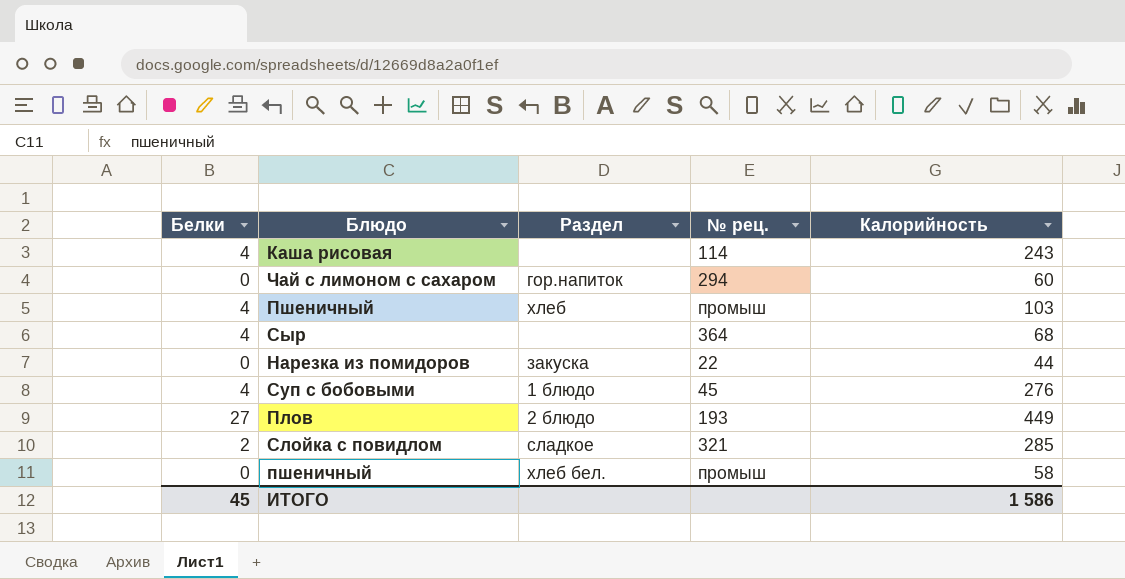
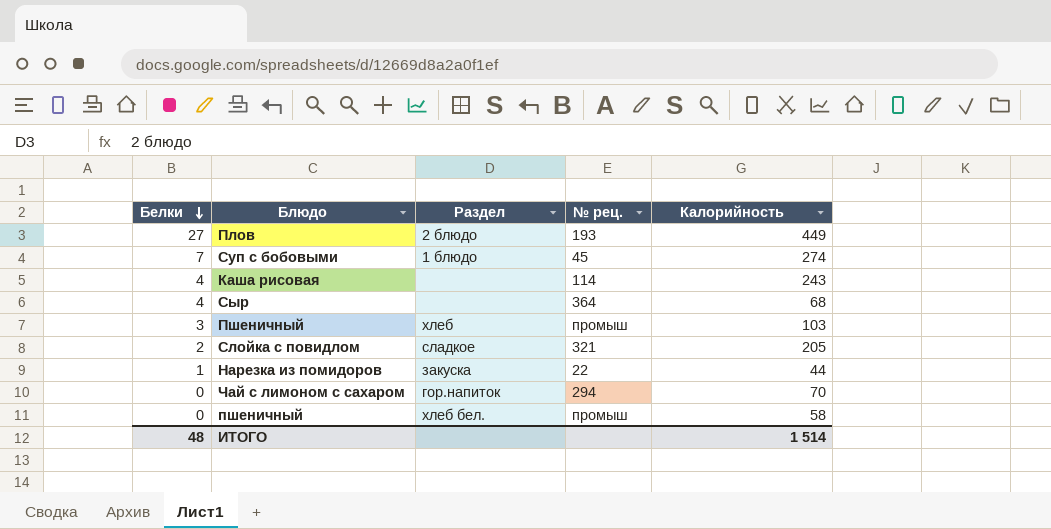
row order: none -> Белки descending
Суп с бобовыми | Белки: 4 -> 7
Суп с бобовыми | Калорийность: 276 -> 274
Пшеничный | Белки: 4 -> 3
Слойка с повидлом | Калорийность: 285 -> 205
Нарезка из помидоров | Белки: 0 -> 1
Чай с лимоном с сахаром | Калорийность: 60 -> 70
ИТОГО | Белки: 45 -> 48
ИТОГО | Калорийность: 1 586 -> 1 514

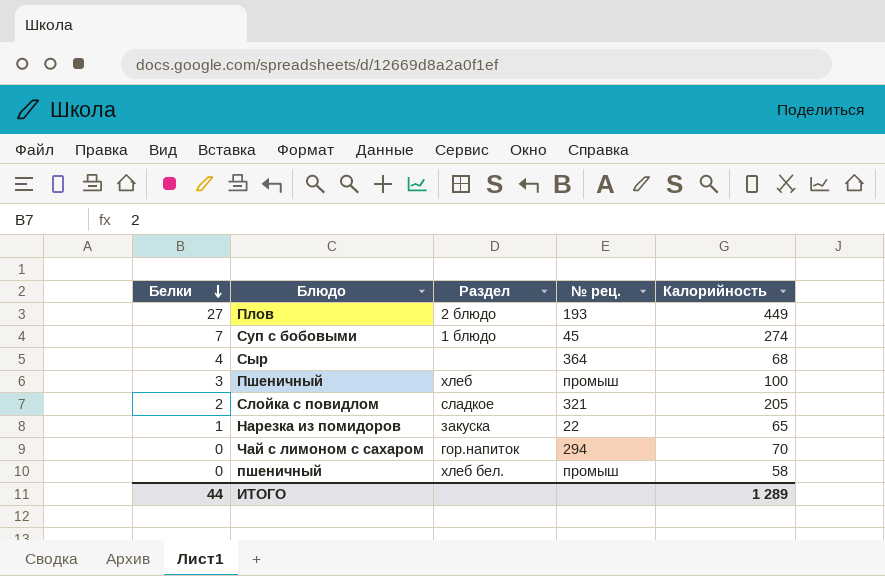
row Каша рисовая: 4 | none | 114 | 243 -> none
Пшеничный | Калорийность: 103 -> 100
Нарезка из помидоров | Калорийность: 44 -> 65
ИТОГО | Белки: 48 -> 44
ИТОГО | Калорийность: 1 514 -> 1 289

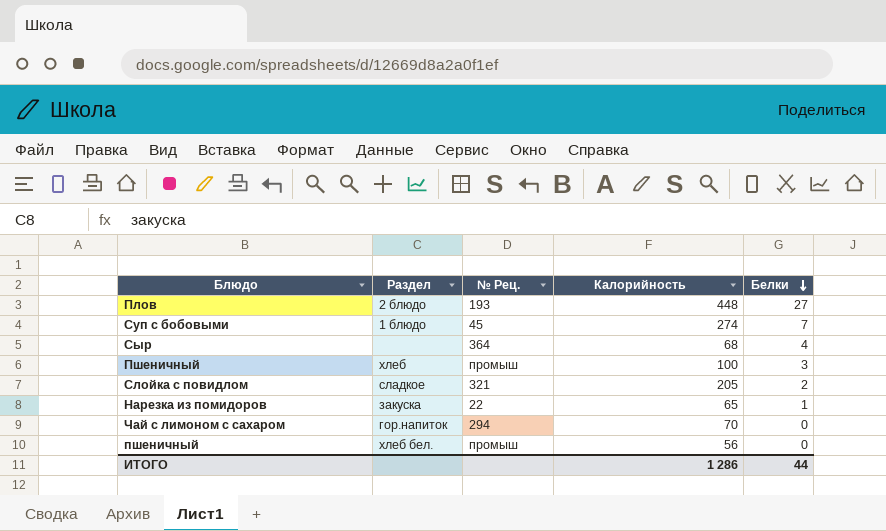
column name: № рец. -> № Рец.
column Белки | position: 1 -> 5
Плов | Калорийность: 449 -> 448
пшеничный | Калорийность: 58 -> 56
ИТОГО | Калорийность: 1 289 -> 1 286

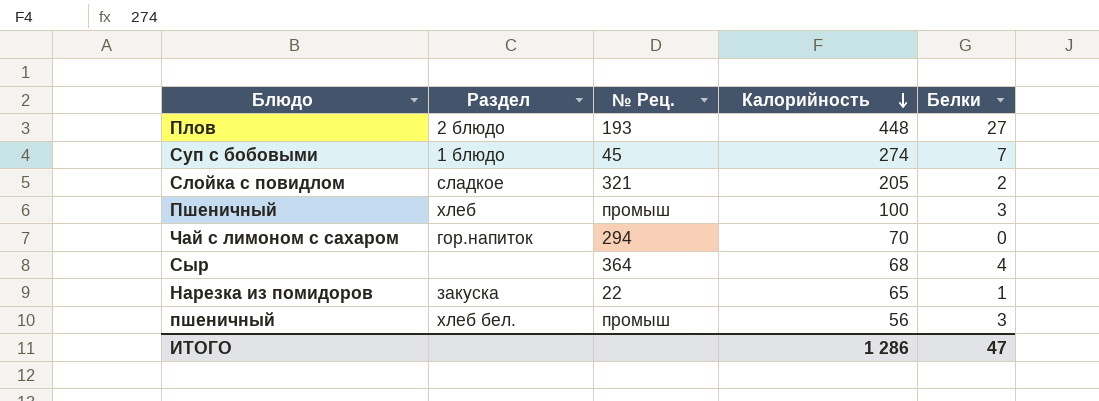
row order: Белки descending -> Калорийность descending
пшеничный | Белки: 0 -> 3
ИТОГО | Белки: 44 -> 47

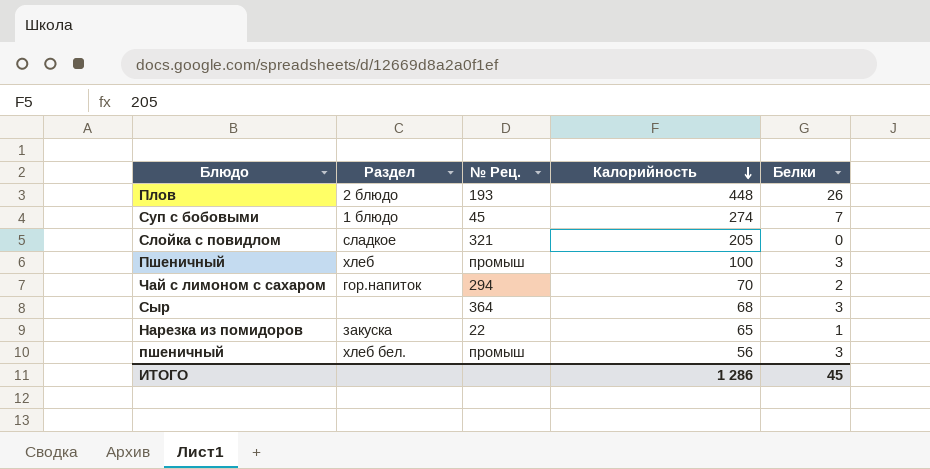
Плов | Белки: 27 -> 26
Слойка с повидлом | Белки: 2 -> 0
Чай с лимоном с сахаром | Белки: 0 -> 2
Сыр | Белки: 4 -> 3
ИТОГО | Белки: 47 -> 45

